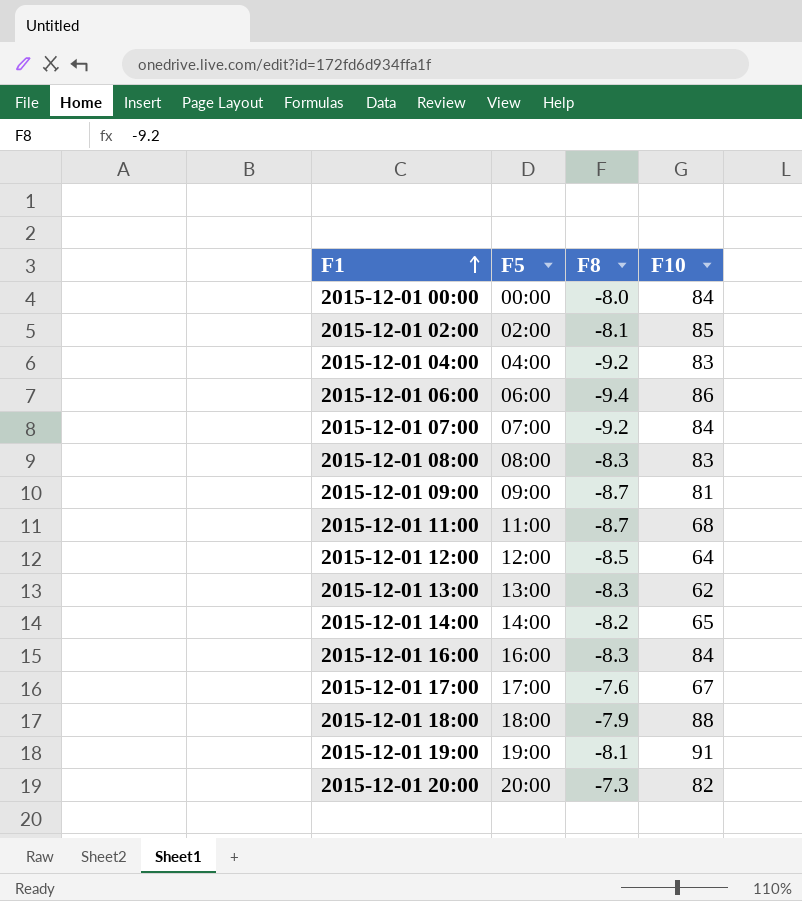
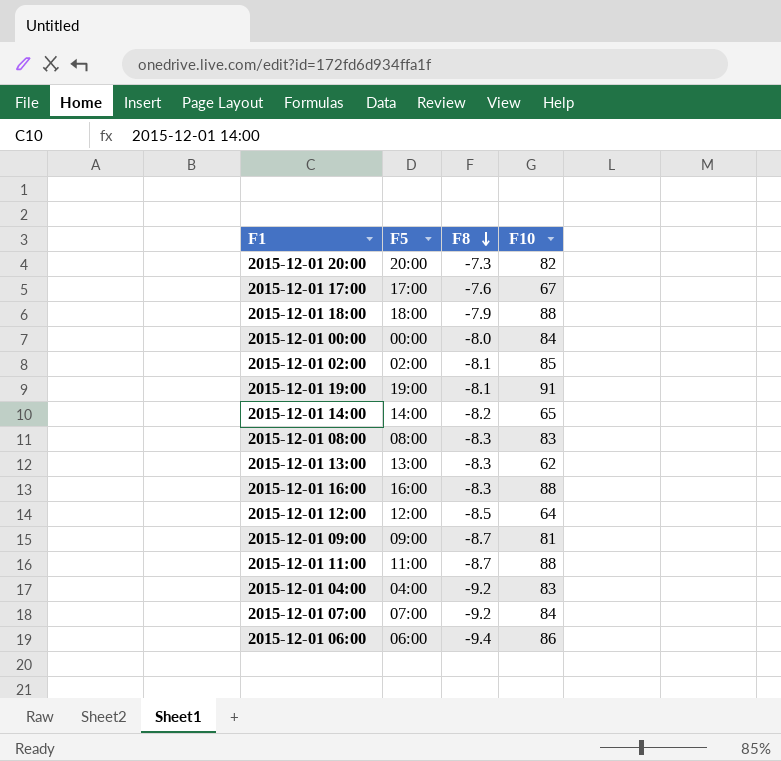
row order: F1 ascending -> F8 descending
2015-12-01 16:00 | F10: 84 -> 88
2015-12-01 11:00 | F10: 68 -> 88

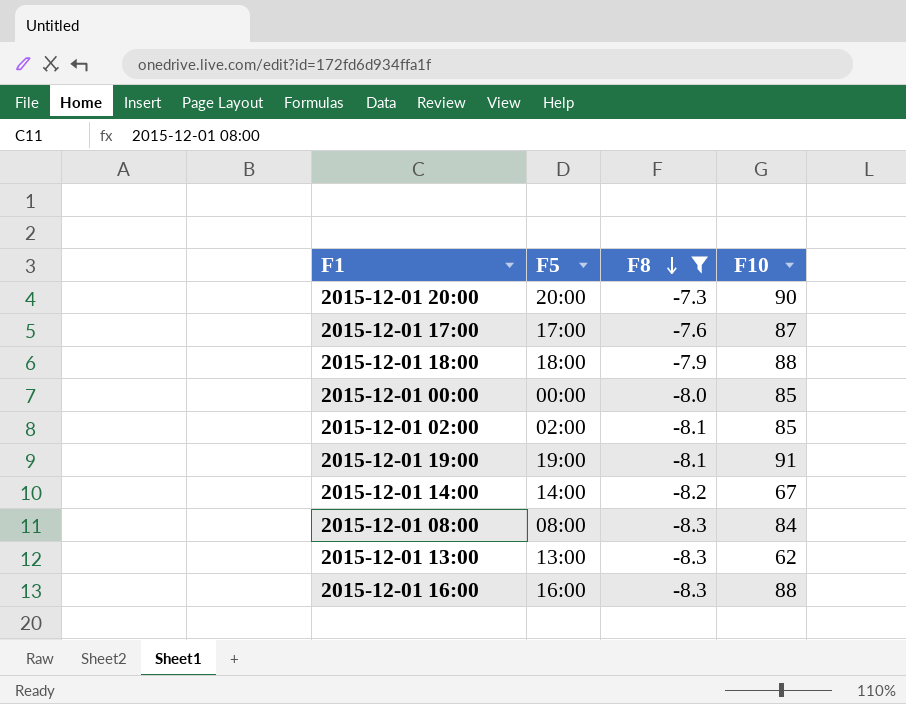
filter: none -> F8 >= -8.3
2015-12-01 20:00 | F10: 82 -> 90
2015-12-01 17:00 | F10: 67 -> 87
2015-12-01 00:00 | F10: 84 -> 85
2015-12-01 14:00 | F10: 65 -> 67
2015-12-01 08:00 | F10: 83 -> 84

